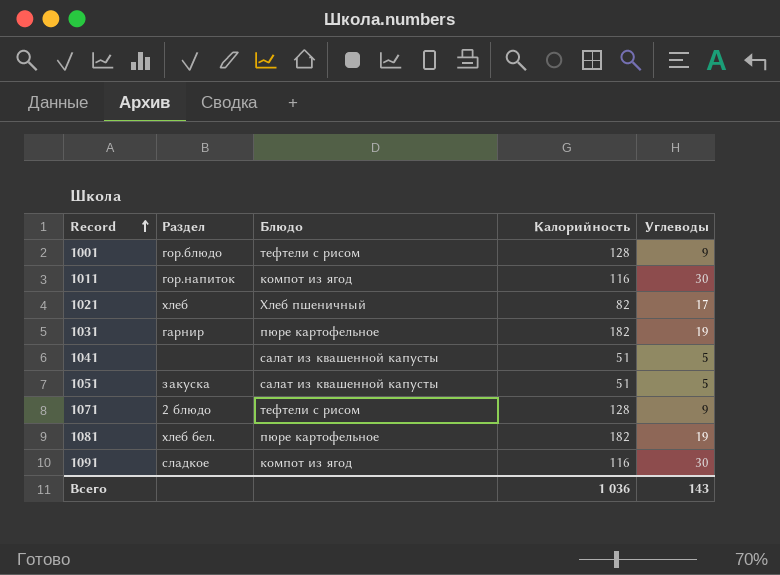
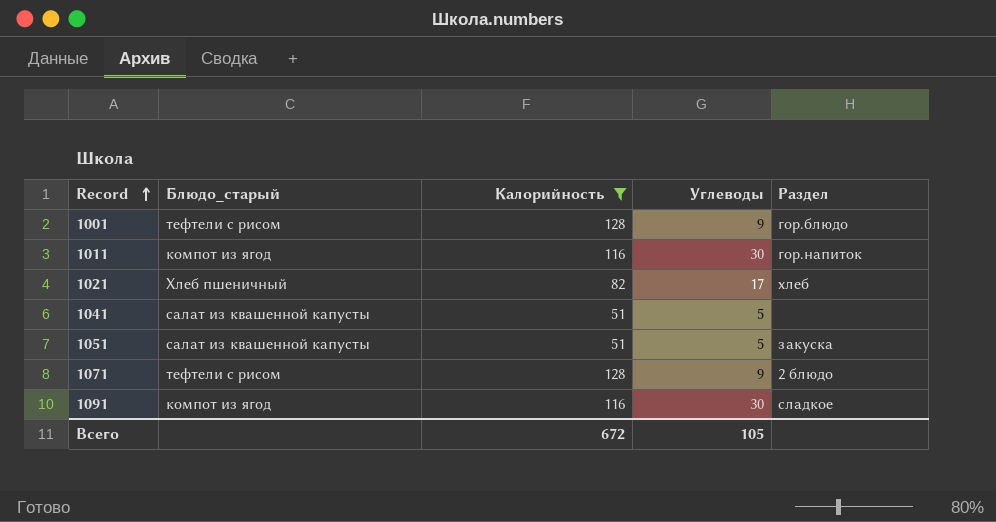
filter: none -> Калорийность != 182
column name: Блюдо -> Блюдо_старый
column Раздел | position: 2 -> 5
Всего | Калорийность: 1 036 -> 672
Всего | Углеводы: 143 -> 105

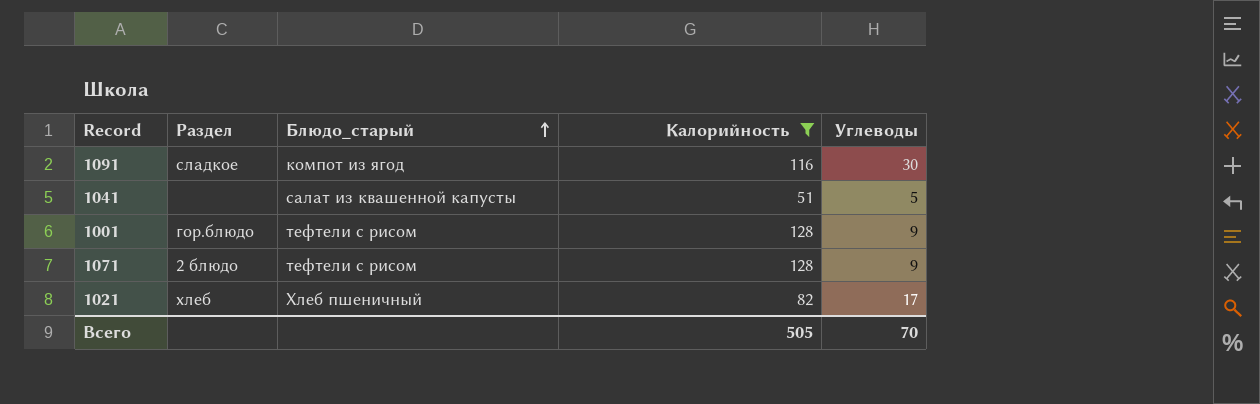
row order: Record ascending -> Блюдо_старый ascending
column Раздел | position: 5 -> 2
row 1011: компот из ягод | 116 | 30 | гор.напиток -> none
row 1051: салат из квашенной капусты | 51 | 5 | закуска -> none
Всего | Калорийность: 672 -> 505
Всего | Углеводы: 105 -> 70

